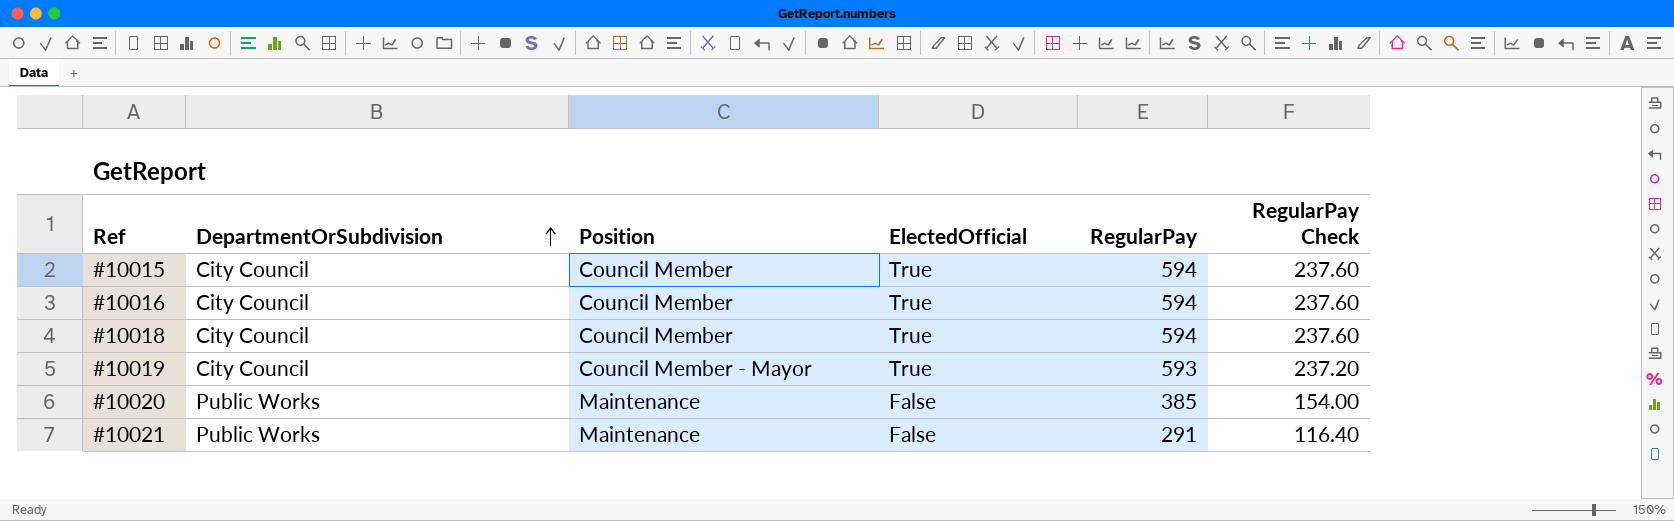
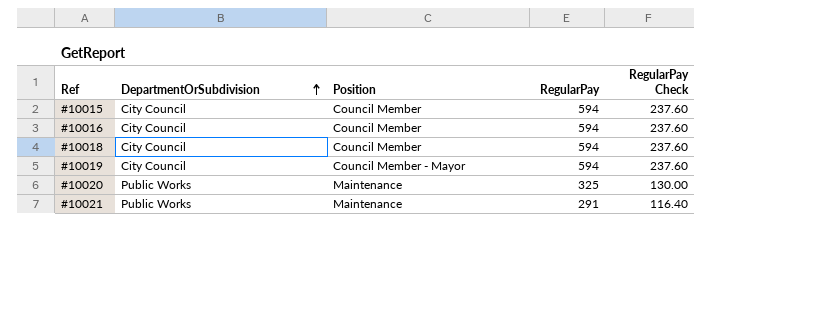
column ElectedOfficial | position: 4 -> none
#10019 | RegularPay: 593 -> 594
#10019 | RegularPay Check: 237.20 -> 237.60
#10020 | RegularPay: 385 -> 325
#10020 | RegularPay Check: 154.00 -> 130.00

